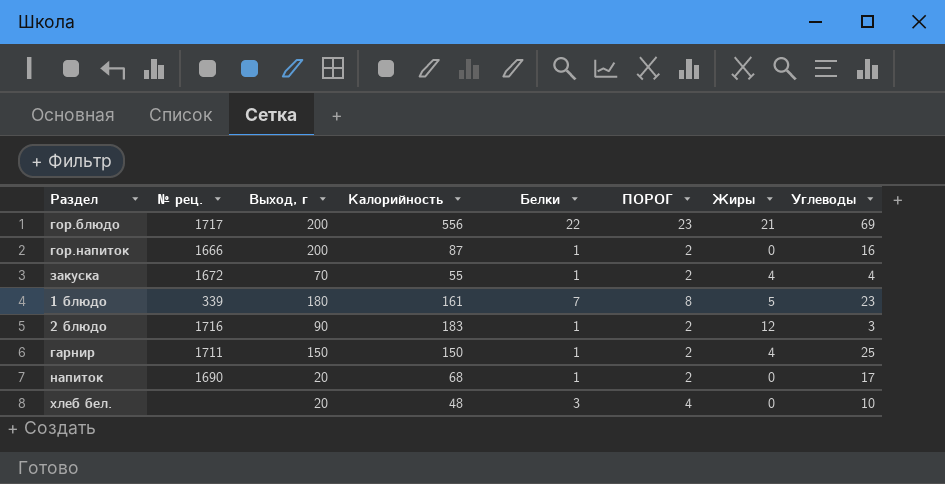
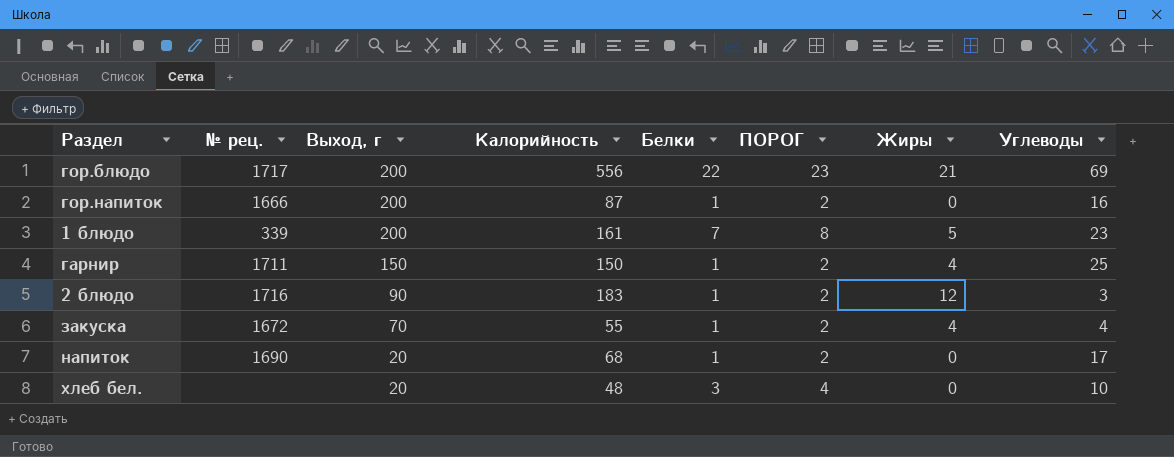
row order: none -> Выход, г descending
1 блюдо | Выход, г: 180 -> 200

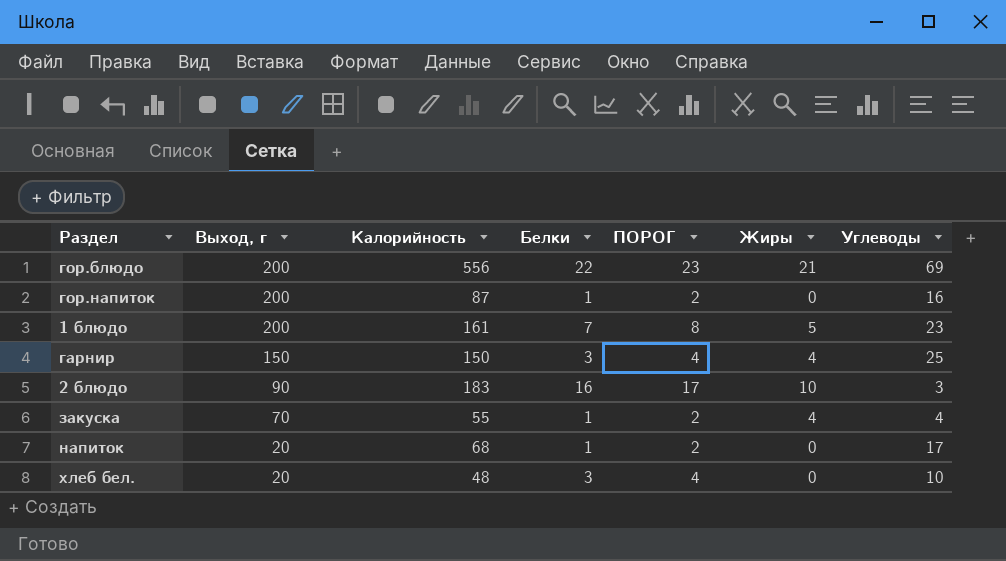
column № рец. | position: 2 -> none
гарнир | Белки: 1 -> 3
гарнир | ПОРОГ: 2 -> 4
2 блюдо | Белки: 1 -> 16
2 блюдо | ПОРОГ: 2 -> 17
2 блюдо | Жиры: 12 -> 10

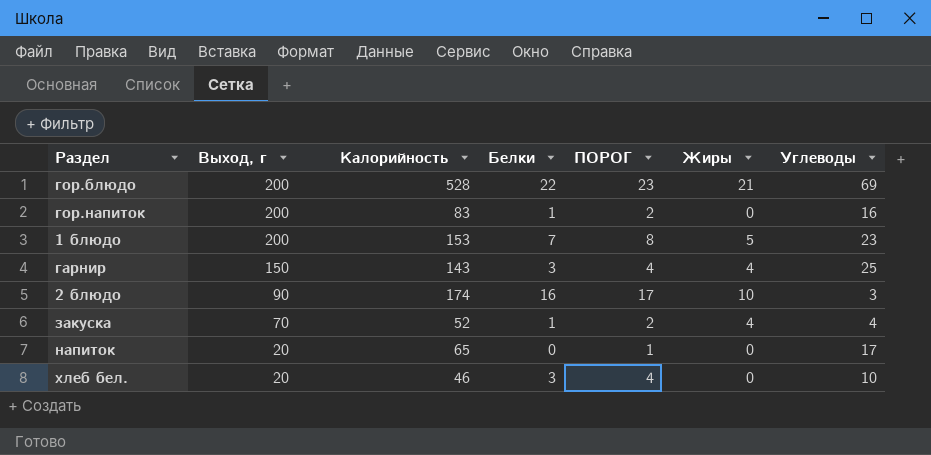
гор.блюдо | Калорийность: 556 -> 528
гор.напиток | Калорийность: 87 -> 83
1 блюдо | Калорийность: 161 -> 153
гарнир | Калорийность: 150 -> 143
2 блюдо | Калорийность: 183 -> 174
закуска | Калорийность: 55 -> 52
напиток | Калорийность: 68 -> 65
напиток | Белки: 1 -> 0
напиток | ПОРОГ: 2 -> 1
хлеб бел. | Калорийность: 48 -> 46

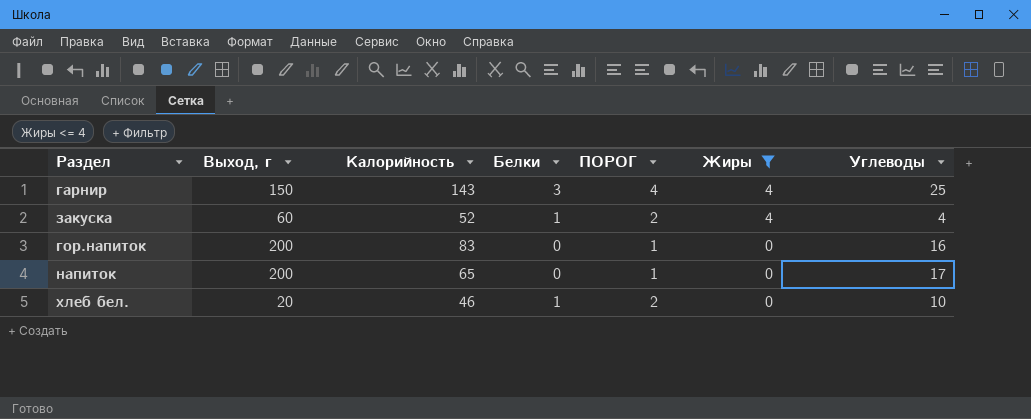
filter: none -> Жиры <= 4
row order: Выход, г descending -> Жиры descending
закуска | Выход, г: 70 -> 60
гор.напиток | Белки: 1 -> 0
гор.напиток | ПОРОГ: 2 -> 1
напиток | Выход, г: 20 -> 200
хлеб бел. | Белки: 3 -> 1
хлеб бел. | ПОРОГ: 4 -> 2

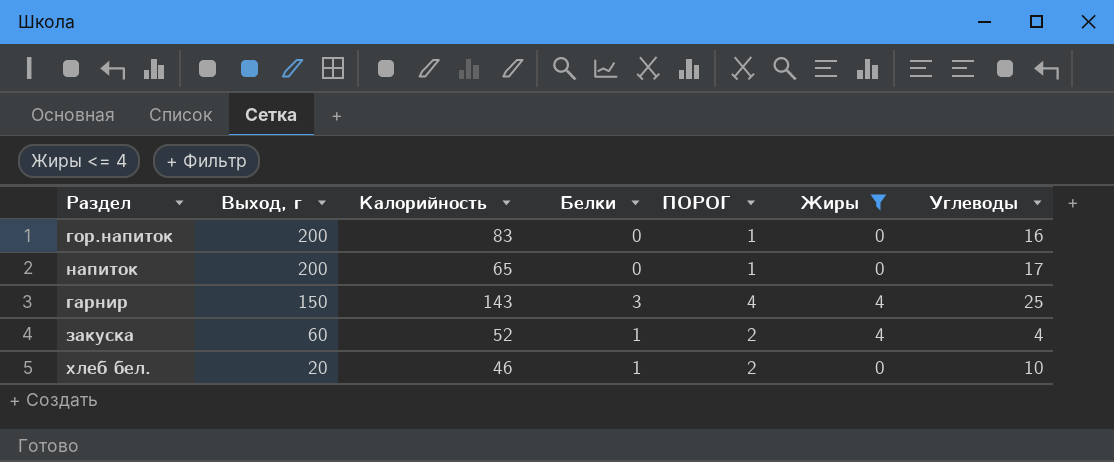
row order: Жиры descending -> Выход, г descending

